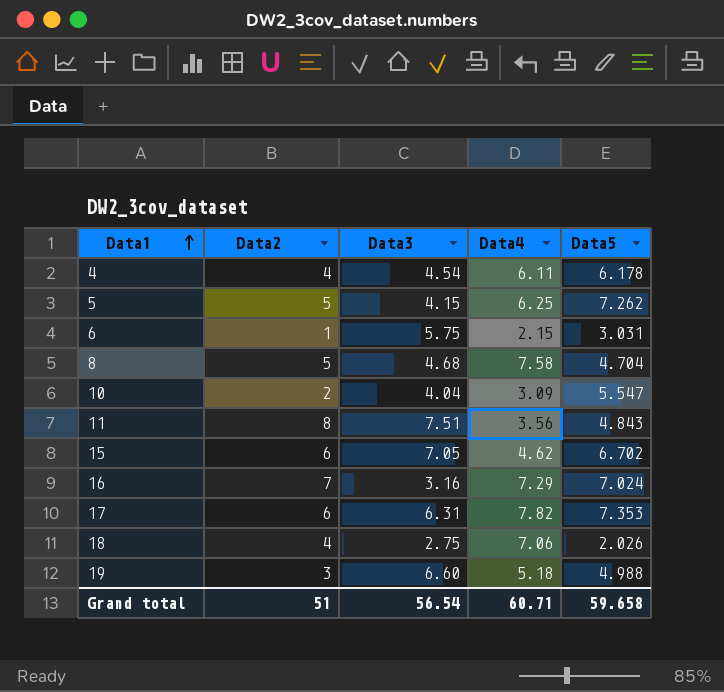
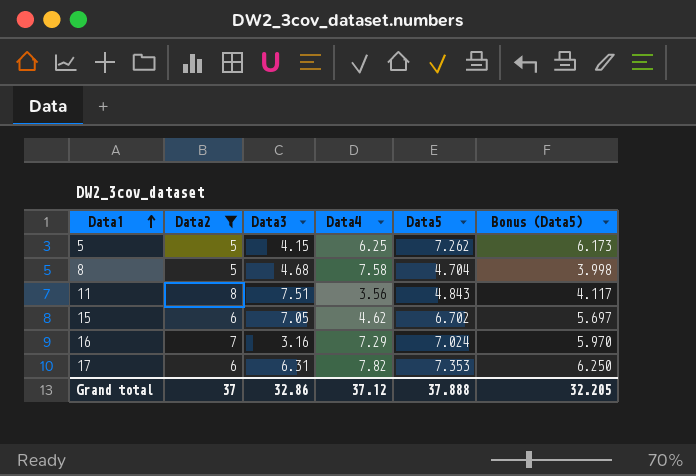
filter: none -> Data2 >= 5
column Bonus (Data5) | formula: none -> [Data5] * 0.85
Grand total | Data2: 51 -> 37
Grand total | Data3: 56.54 -> 32.86
Grand total | Data4: 60.71 -> 37.12
Grand total | Data5: 59.658 -> 37.888

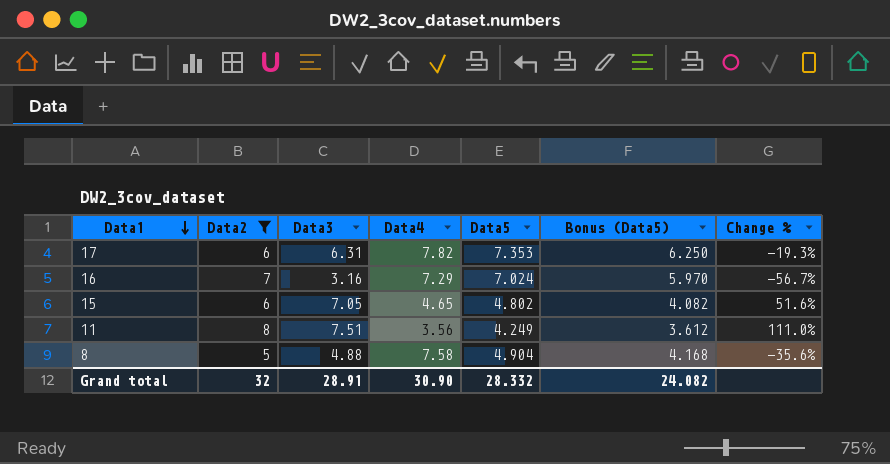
row order: Data1 ascending -> Data1 descending
column Change % | formula: none -> ([Data3] - [Data4]) / [Data4]
row 5: 5 | 4.15 | 6.25 | 7.262 | 6.173 -> none
15 | Data4: 4.62 -> 4.65
15 | Data5: 6.702 -> 4.802
15 | Bonus (Data5): 5.697 -> 4.082
11 | Data5: 4.843 -> 4.249
11 | Bonus (Data5): 4.117 -> 3.612
8 | Data3: 4.68 -> 4.88
8 | Data5: 4.704 -> 4.904
8 | Bonus (Data5): 3.998 -> 4.168
Grand total | Data2: 37 -> 32
Grand total | Data3: 32.86 -> 28.91
Grand total | Data4: 37.12 -> 30.90
Grand total | Data5: 37.888 -> 28.332
Grand total | Bonus (Data5): 32.205 -> 24.082

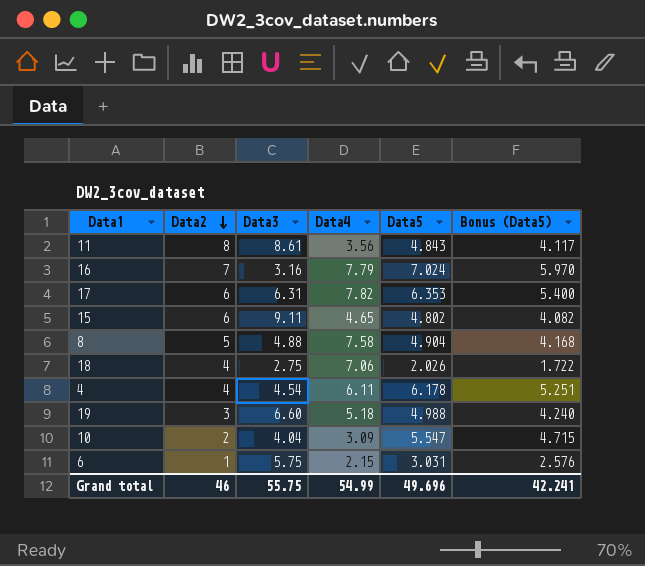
filter: Data2 >= 5 -> none
row order: Data1 descending -> Data2 descending
column Change % | formula: ([Data3] - [Data4]) / [Data4] -> none
11 | Data3: 7.51 -> 8.61
11 | Data5: 4.249 -> 4.843
11 | Bonus (Data5): 3.612 -> 4.117
16 | Data4: 7.29 -> 7.79
17 | Data5: 7.353 -> 6.353
17 | Bonus (Data5): 6.250 -> 5.400
15 | Data3: 7.05 -> 9.11
Grand total | Data2: 32 -> 46
Grand total | Data3: 28.91 -> 55.75
Grand total | Data4: 30.90 -> 54.99
Grand total | Data5: 28.332 -> 49.696
Grand total | Bonus (Data5): 24.082 -> 42.241

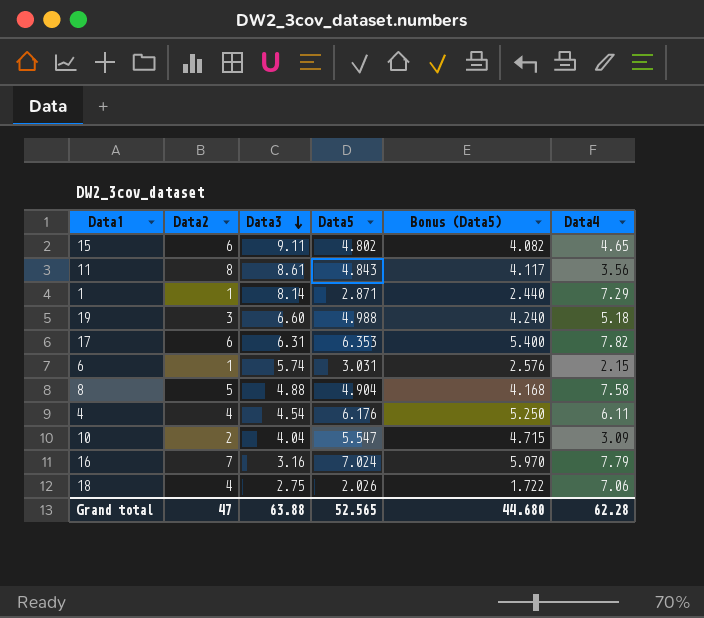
row order: Data2 descending -> Data3 descending
column Data4 | position: 4 -> 6
row 1: none -> 1 | 8.14 | 2.871 | 2.440 | 7.29
6 | Data3: 5.75 -> 5.74
4 | Data5: 6.178 -> 6.176
4 | Bonus (Data5): 5.251 -> 5.250
Grand total | Data2: 46 -> 47
Grand total | Data3: 55.75 -> 63.88
Grand total | Data5: 49.696 -> 52.565
Grand total | Bonus (Data5): 42.241 -> 44.680
Grand total | Data4: 54.99 -> 62.28

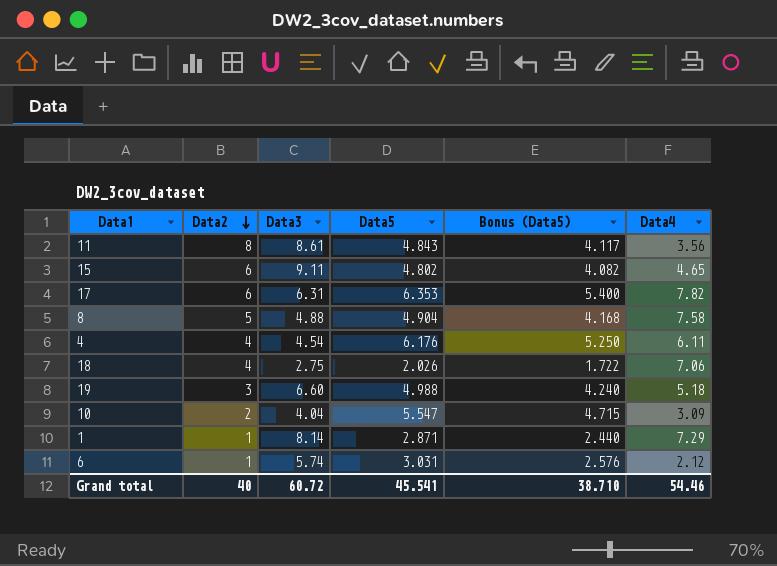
row order: Data3 descending -> Data2 descending
row 16: 7 | 3.16 | 7.024 | 5.970 | 7.79 -> none
6 | Data4: 2.15 -> 2.12
Grand total | Data2: 47 -> 40
Grand total | Data3: 63.88 -> 60.72
Grand total | Data5: 52.565 -> 45.541
Grand total | Bonus (Data5): 44.680 -> 38.710
Grand total | Data4: 62.28 -> 54.46

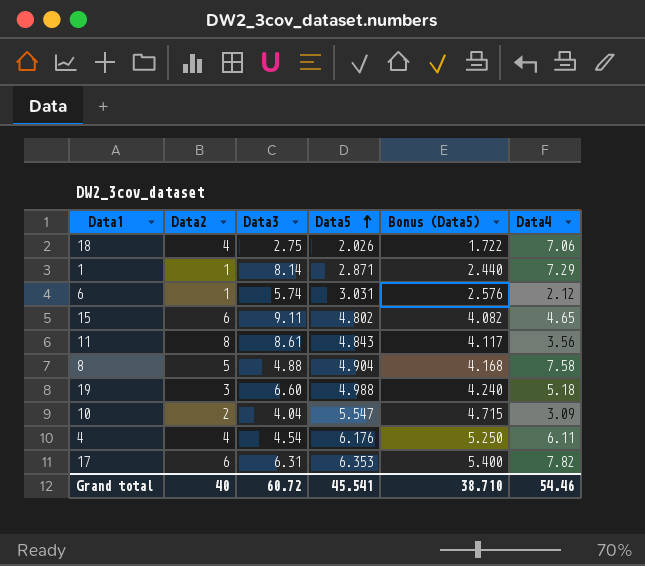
row order: Data2 descending -> Data5 ascending

